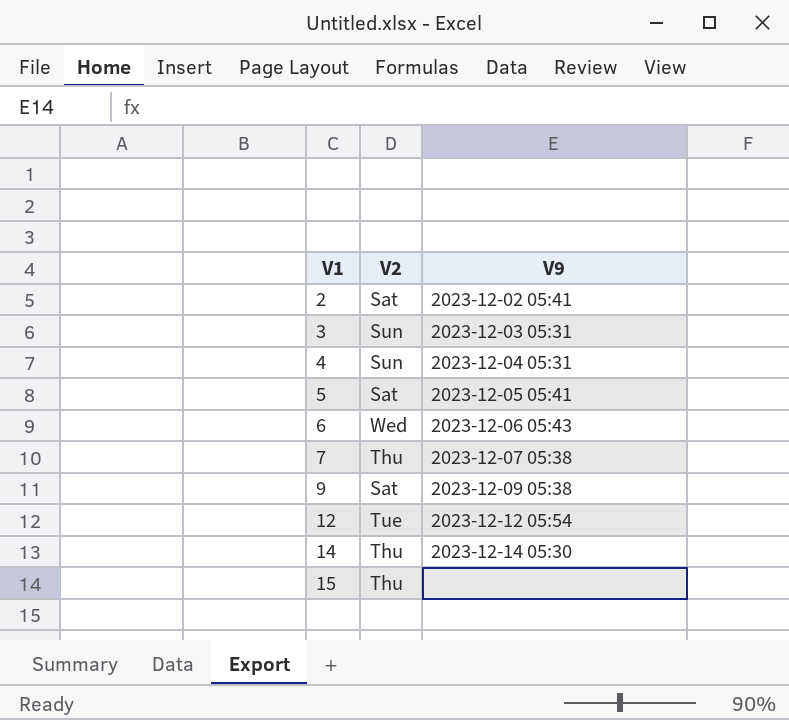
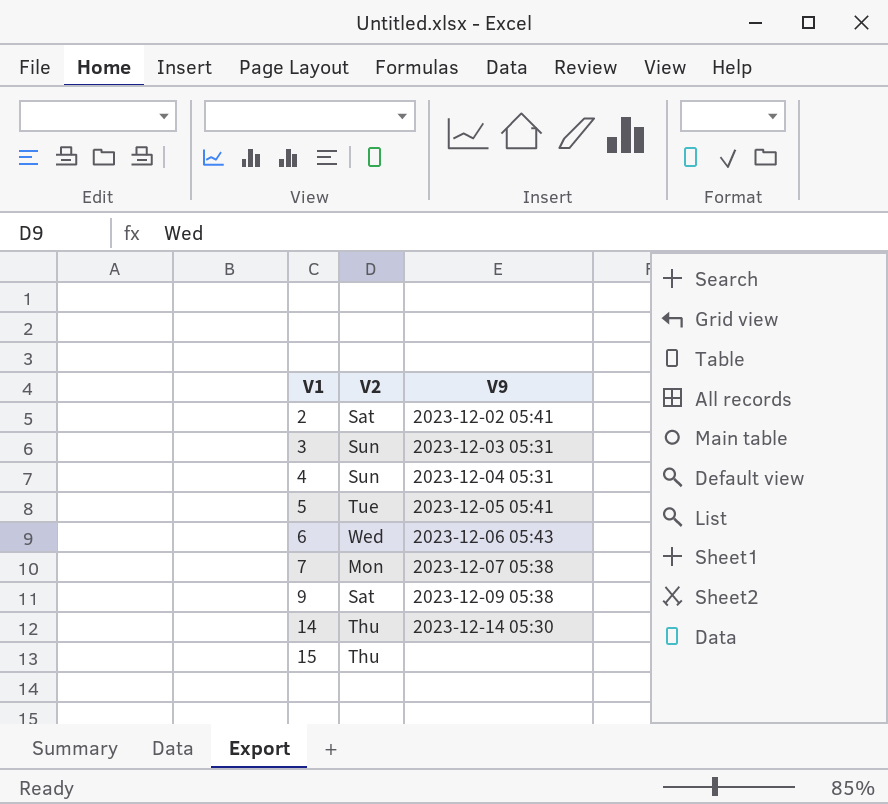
row 12: Tue | 2023-12-12 05:54 -> none
5 | V2: Sat -> Tue
7 | V2: Thu -> Mon

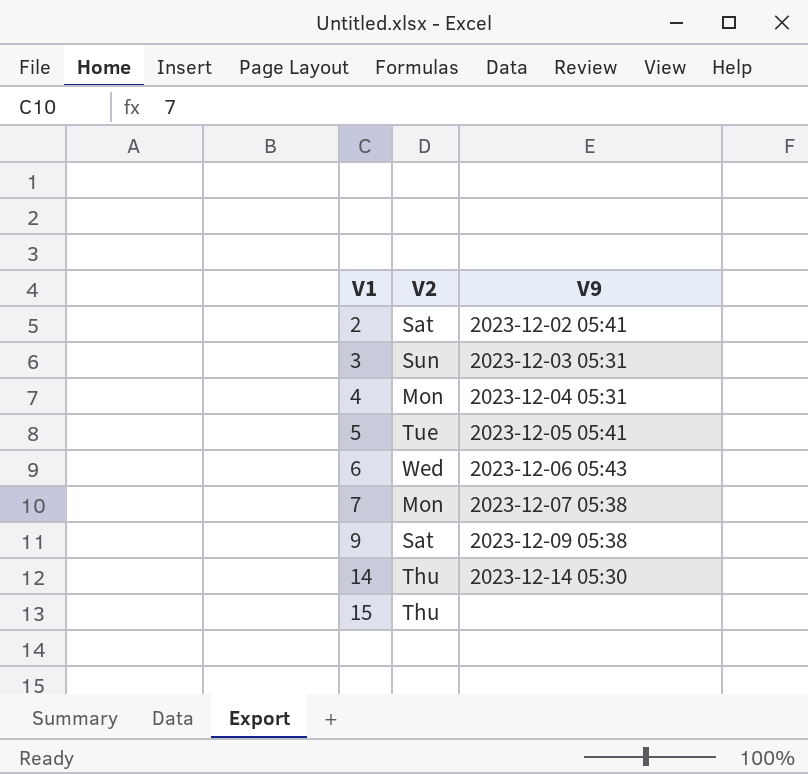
4 | V2: Sun -> Mon

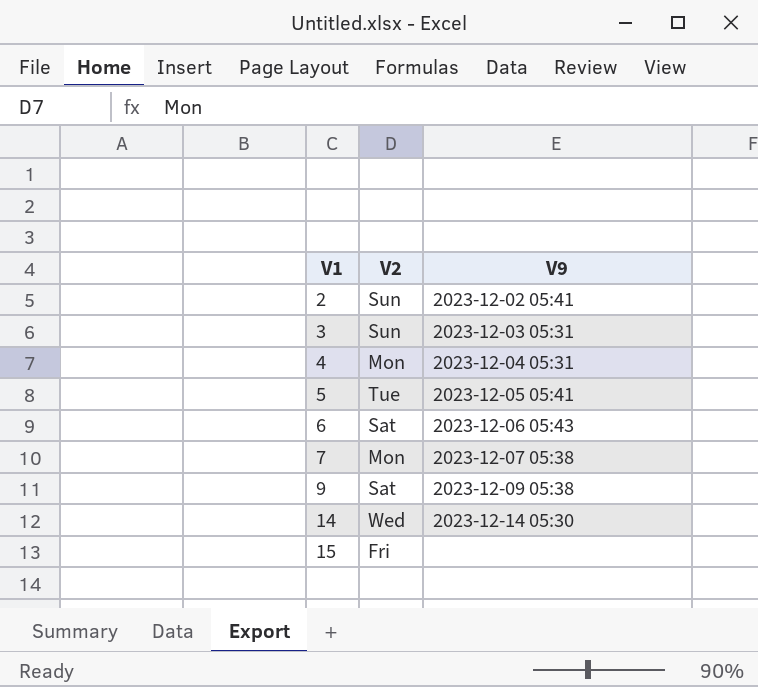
2 | V2: Sat -> Sun
6 | V2: Wed -> Sat
14 | V2: Thu -> Wed
15 | V2: Thu -> Fri

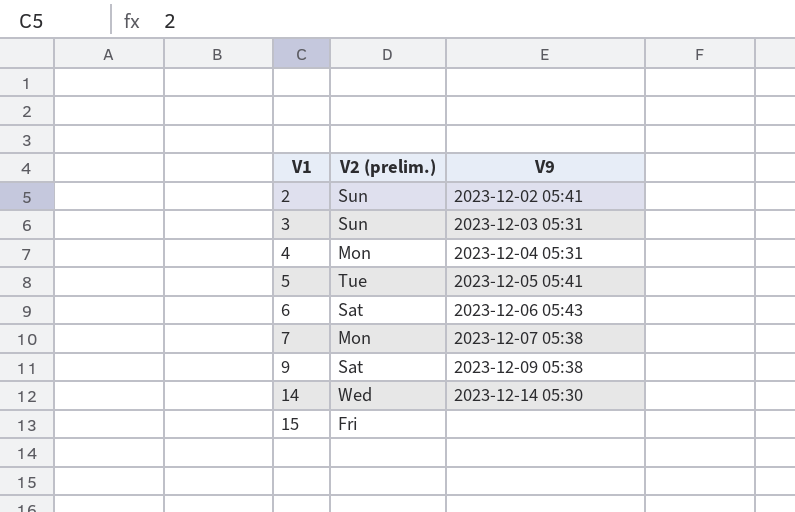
column name: V2 -> V2 (prelim.)

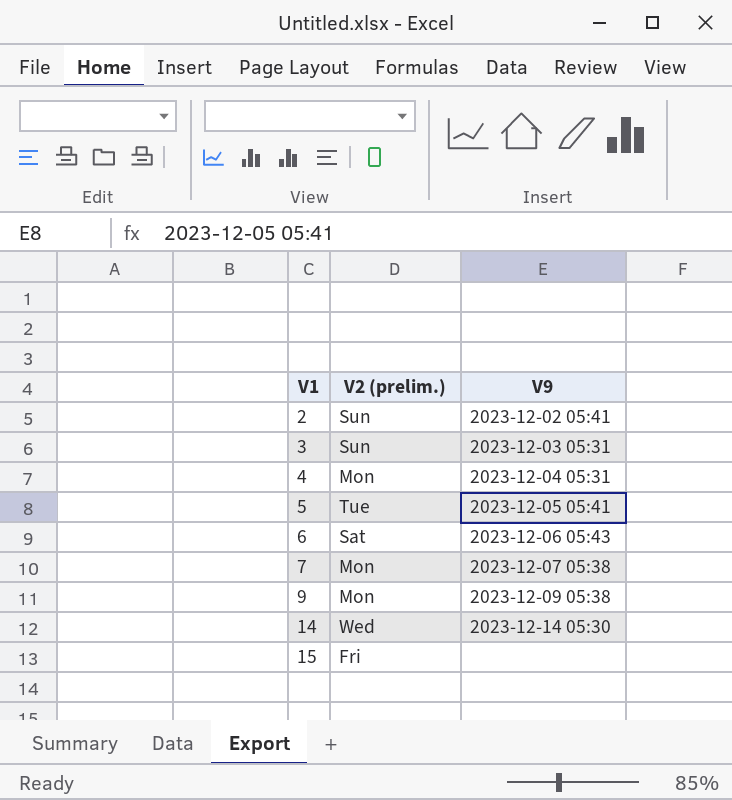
9 | V2 (prelim.): Sat -> Mon

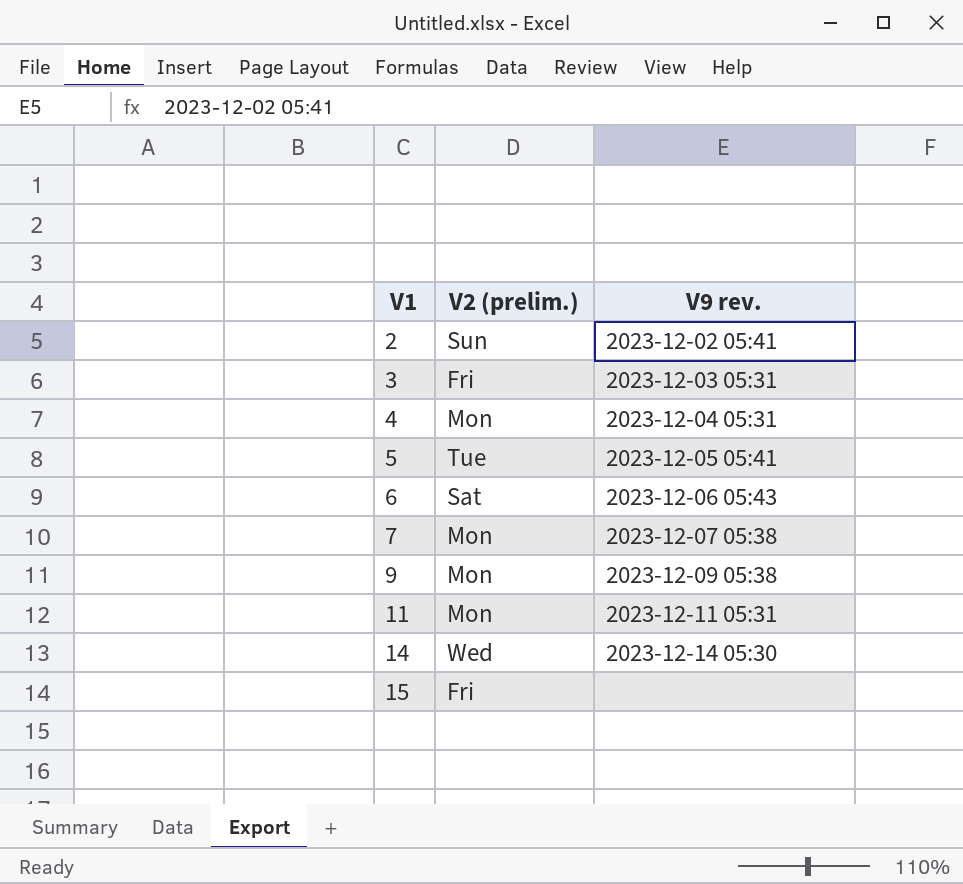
column name: V9 -> V9 rev.
3 | V2 (prelim.): Sun -> Fri
row 11: none -> Mon | 2023-12-11 05:31

